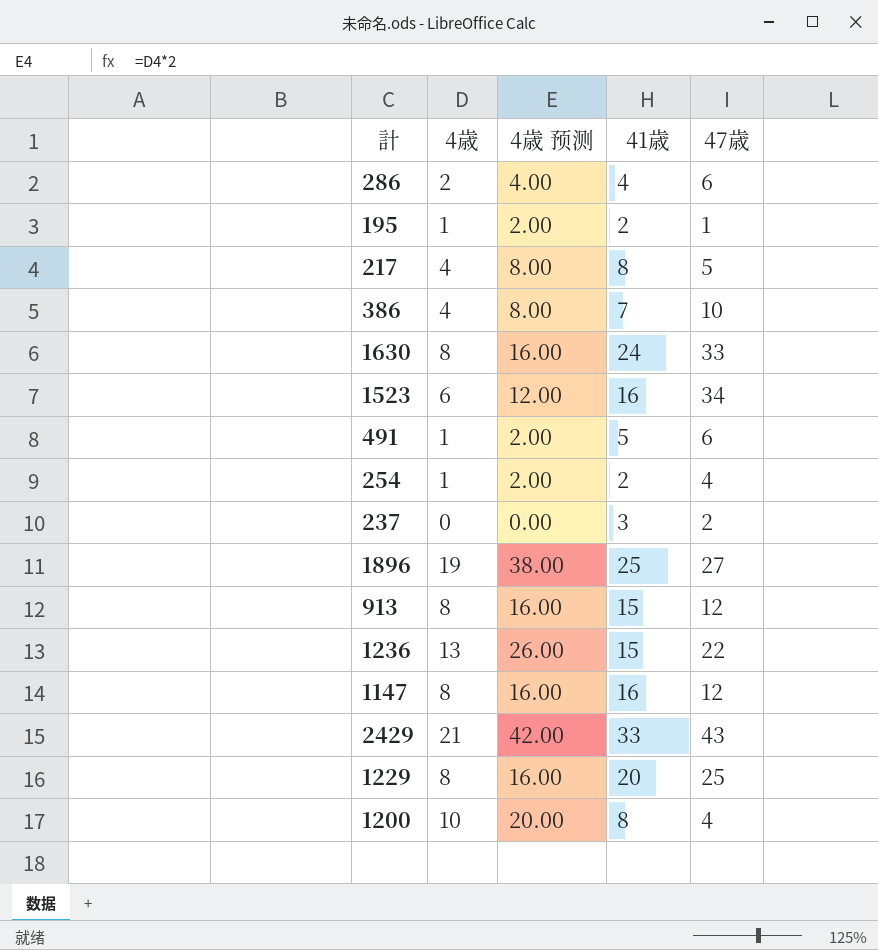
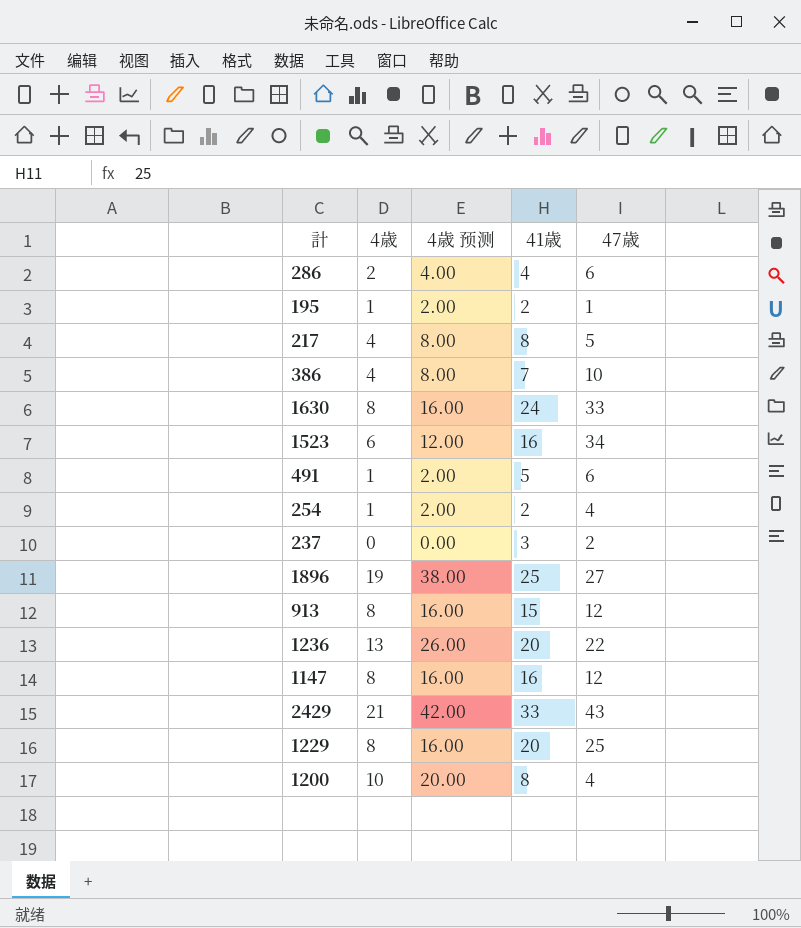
1236 | 41歳: 15 -> 20

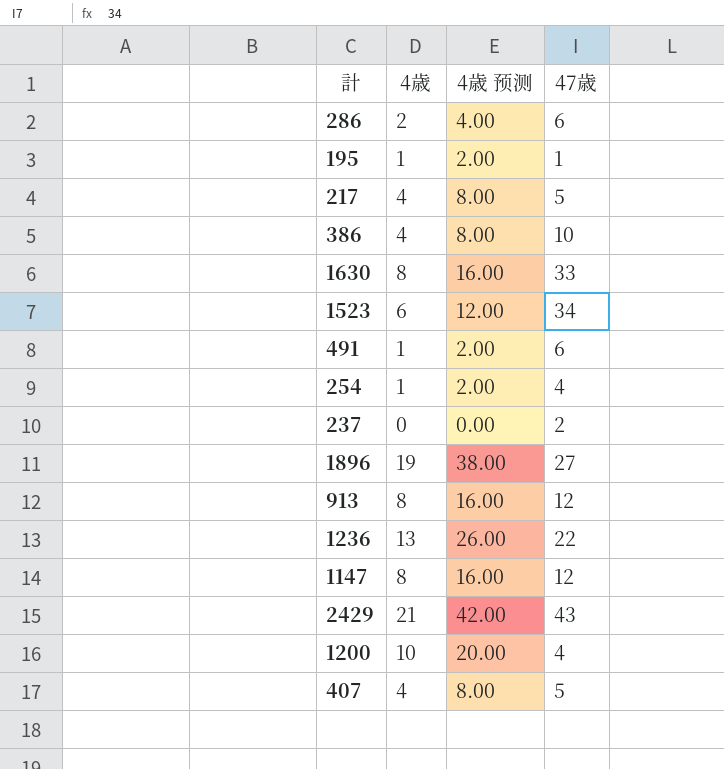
column 41歳 | position: 4 -> none
row 1229: 8 | 16.00 | 20 | 25 -> none
row 407: none -> 4 | 8.00 | 5

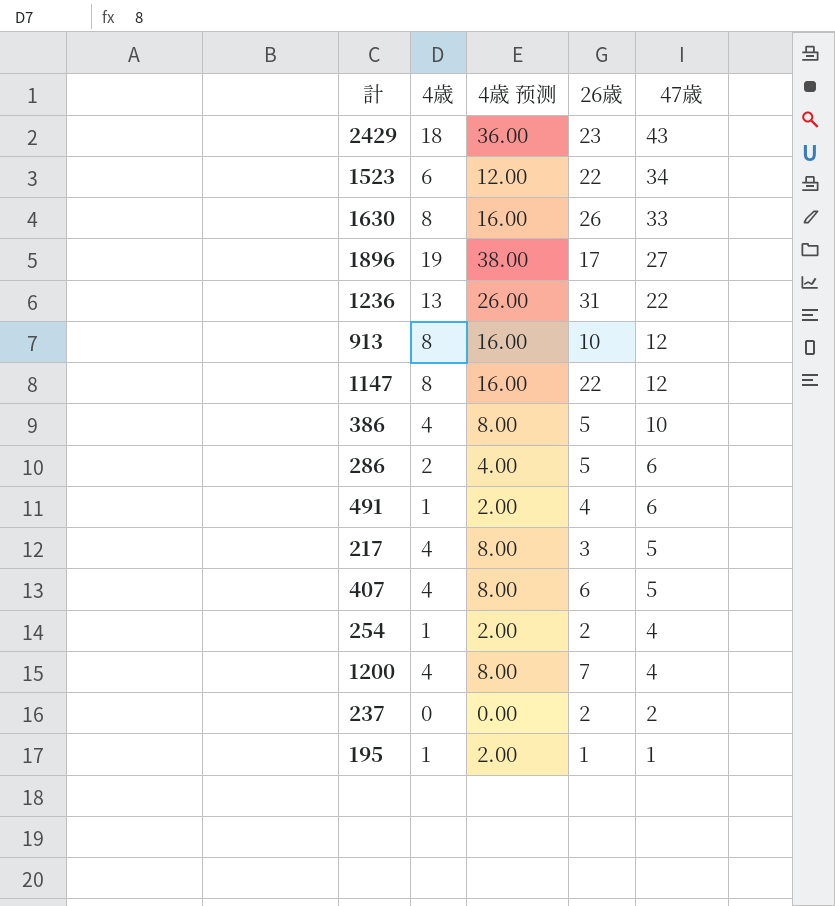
row order: none -> 47歳 descending
column 26歳 | position: none -> 4
2429 | 4歳: 21 -> 18
2429 | 4歳 预测: 42.00 -> 36.00
1200 | 4歳: 10 -> 4
1200 | 4歳 预测: 20.00 -> 8.00

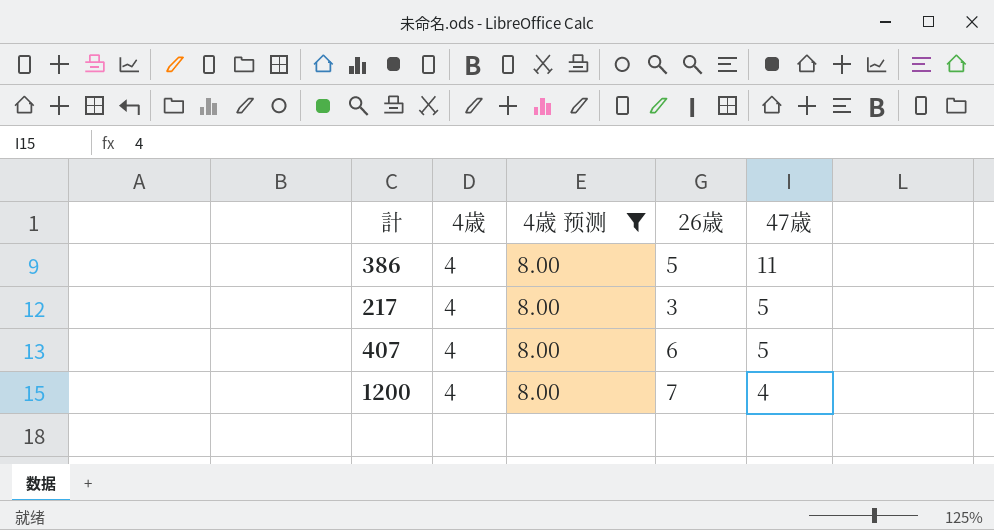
filter: none -> 4歳 预测 = 8.00
386 | 47歳: 10 -> 11

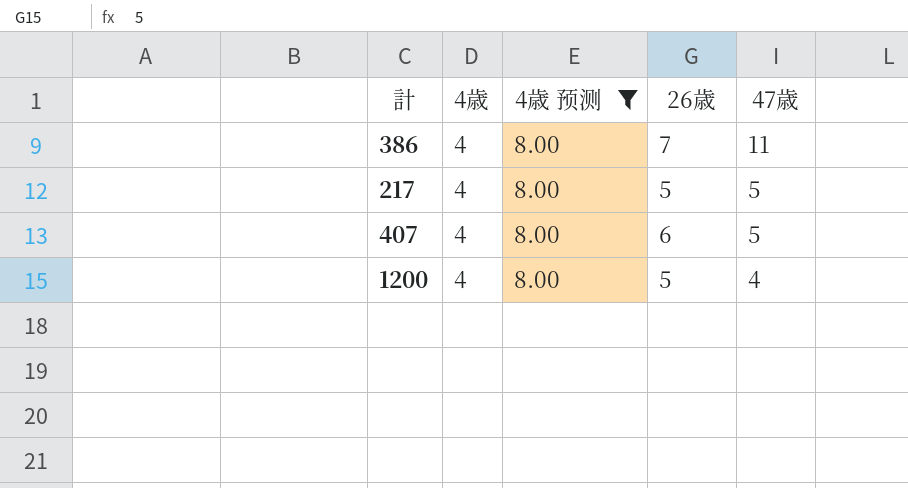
386 | 26歳: 5 -> 7
217 | 26歳: 3 -> 5
1200 | 26歳: 7 -> 5

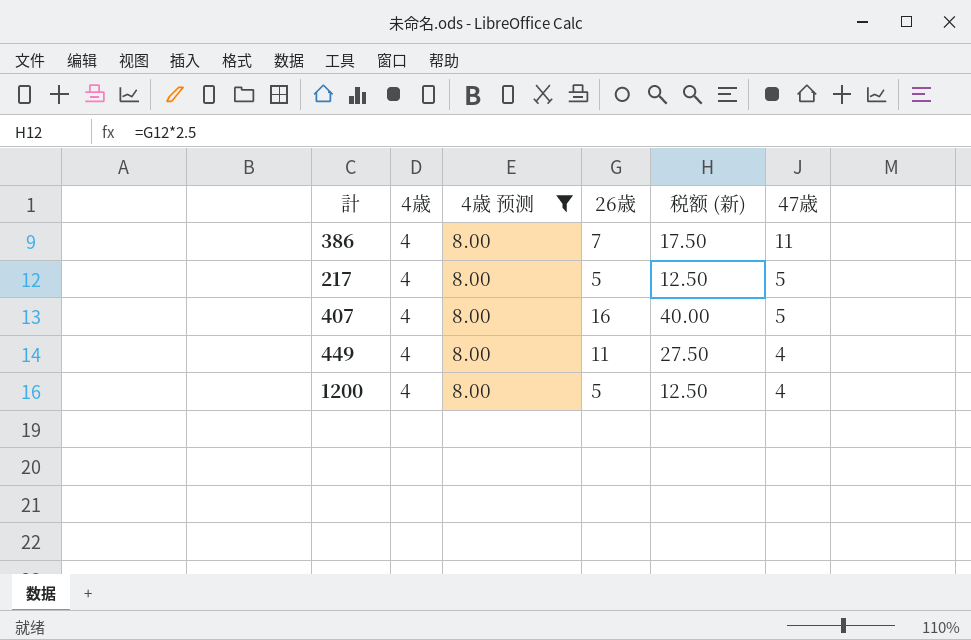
column 税额 (新) | formula: none -> [26歳] * 2.5
407 | 26歳: 6 -> 16
row 449: none -> 4 | 8.00 | 11 | 27.50 | 4

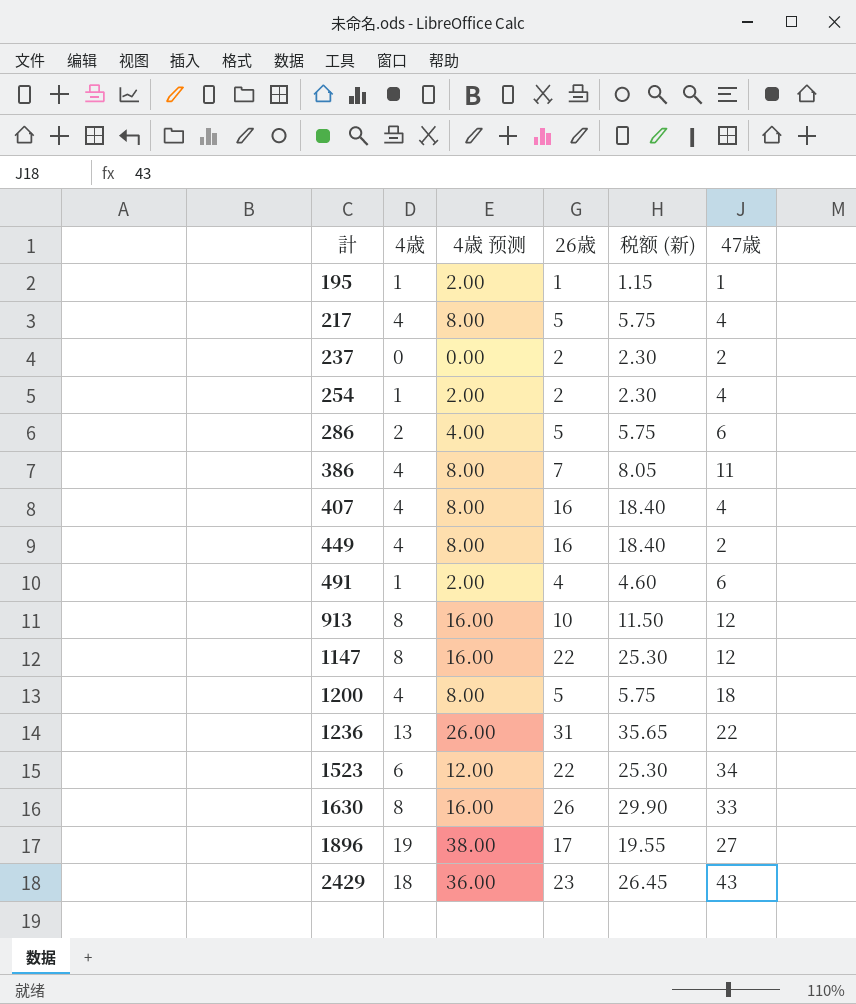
filter: 4歳 预测 = 8.00 -> none
row order: 47歳 descending -> 計 ascending
column 税额 (新) | formula: [26歳] * 2.5 -> [26歳] * 1.15
217 | 47歳: 5 -> 4
407 | 47歳: 5 -> 4
449 | 26歳: 11 -> 16
449 | 47歳: 4 -> 2
1200 | 47歳: 4 -> 18

